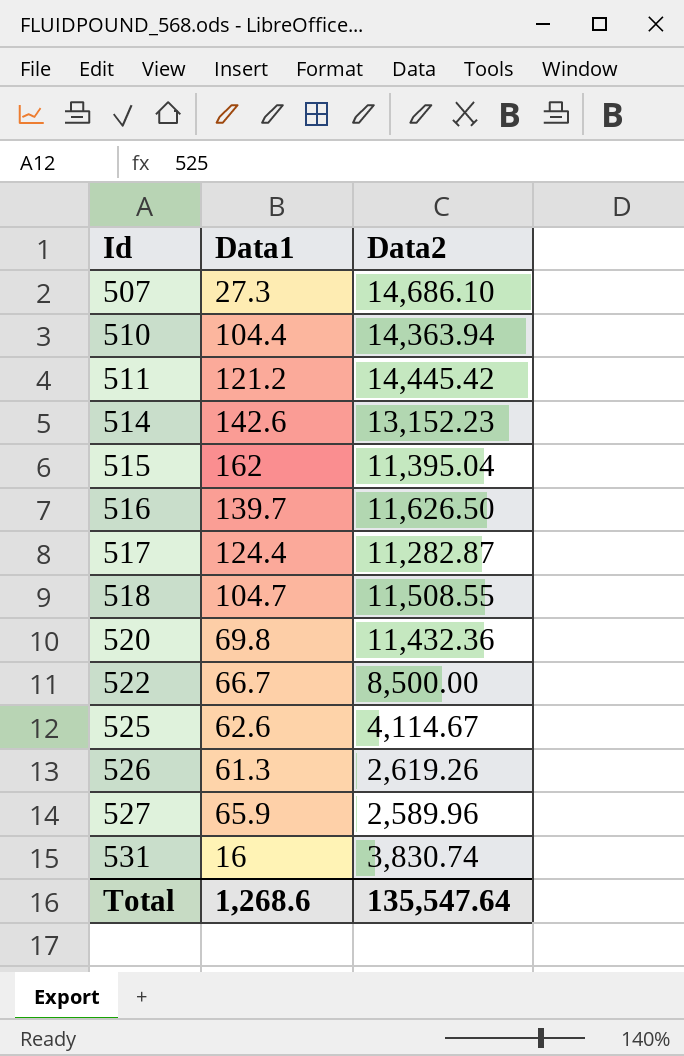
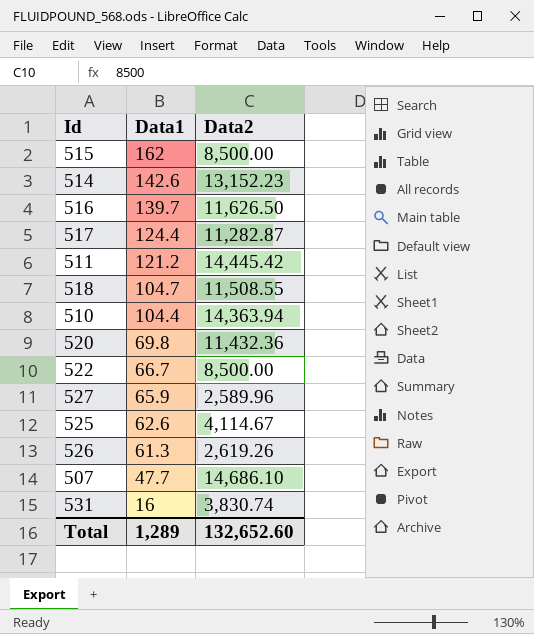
row order: Id ascending -> Data1 descending
515 | Data2: 11,395.04 -> 8,500.00
507 | Data1: 27.3 -> 47.7
Total | Data1: 1,268.6 -> 1,289
Total | Data2: 135,547.64 -> 132,652.60

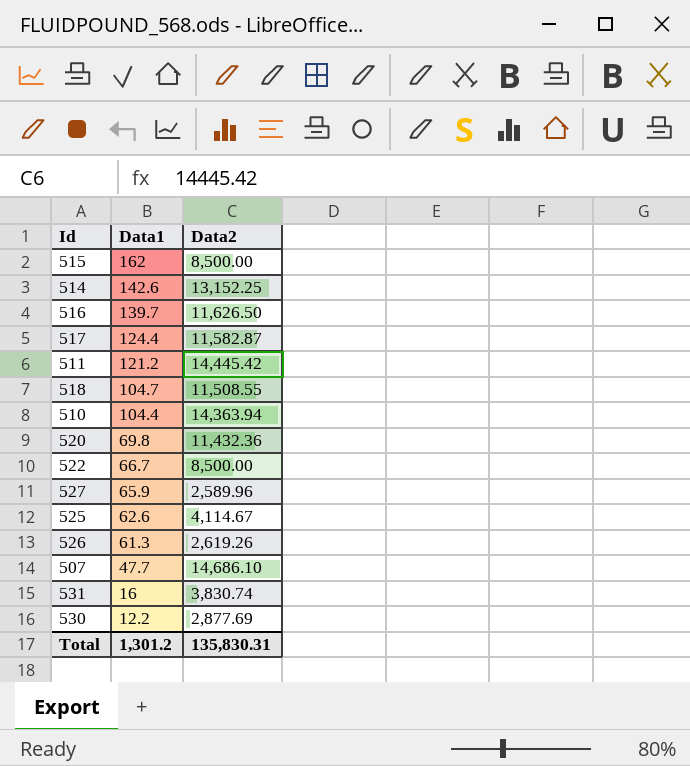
514 | Data2: 13,152.23 -> 13,152.25
517 | Data2: 11,282.87 -> 11,582.87
row 530: none -> 12.2 | 2,877.69
Total | Data1: 1,289 -> 1,301.2
Total | Data2: 132,652.60 -> 135,830.31

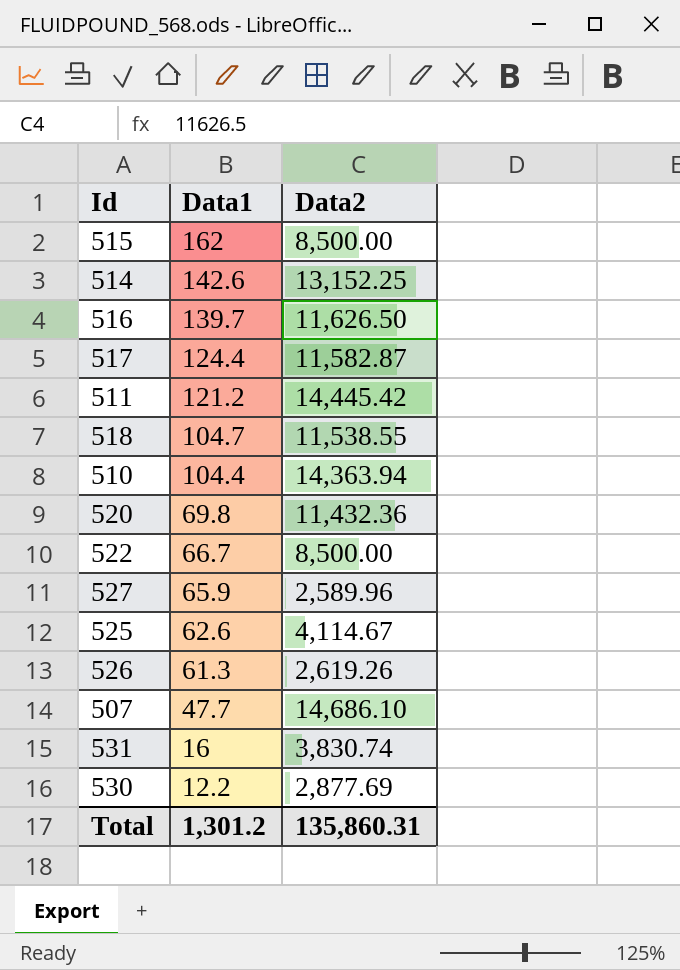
518 | Data2: 11,508.55 -> 11,538.55
Total | Data2: 135,830.31 -> 135,860.31

